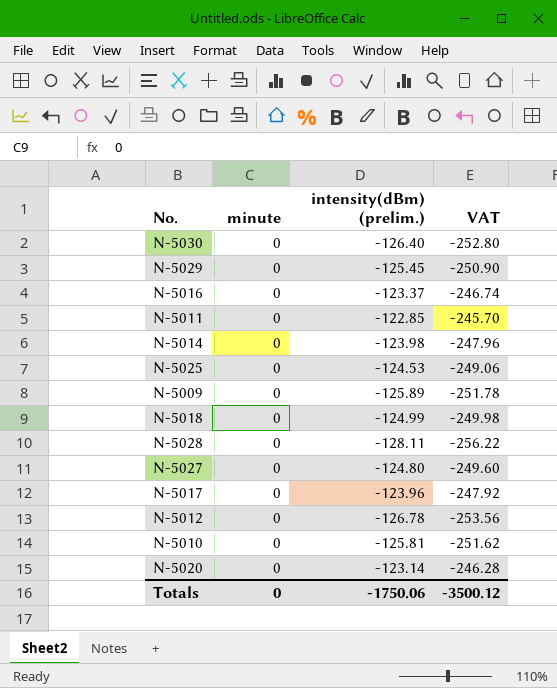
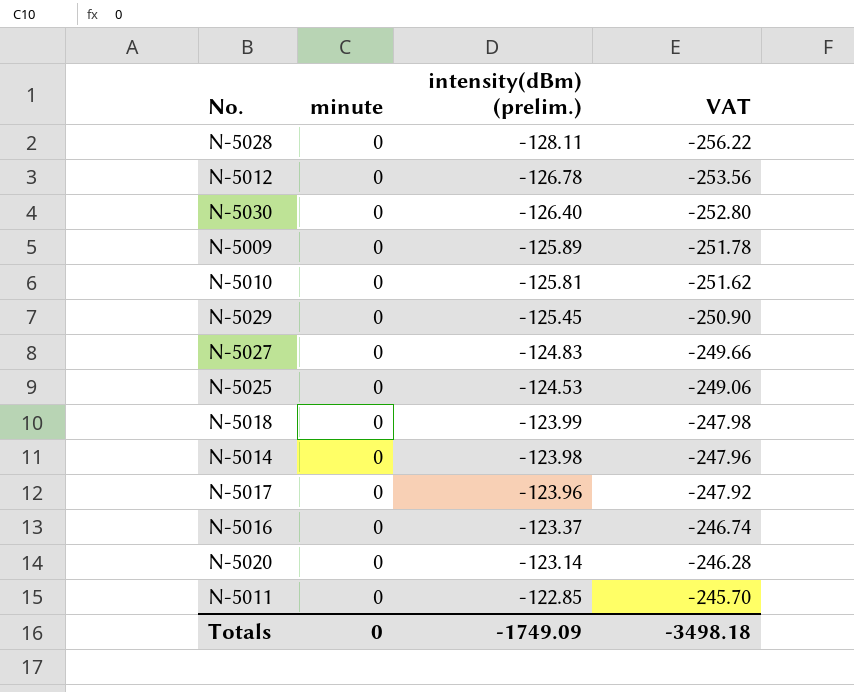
row order: none -> intensity(dBm) (prelim.) ascending
N-5027 | intensity(dBm) (prelim.): -124.80 -> -124.83
N-5027 | VAT: -249.60 -> -249.66
N-5018 | intensity(dBm) (prelim.): -124.99 -> -123.99
N-5018 | VAT: -249.98 -> -247.98
Totals | intensity(dBm) (prelim.): -1750.06 -> -1749.09
Totals | VAT: -3500.12 -> -3498.18

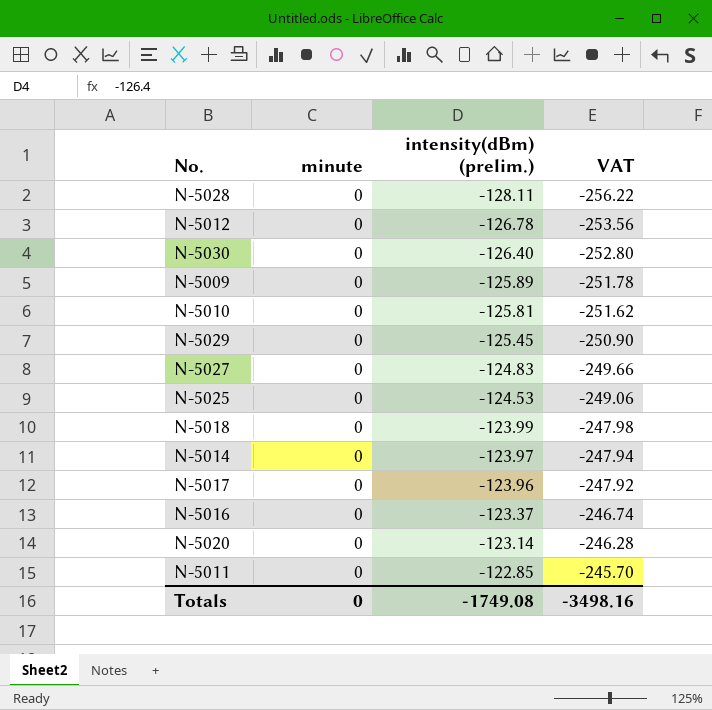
N-5014 | intensity(dBm) (prelim.): -123.98 -> -123.97
N-5014 | VAT: -247.96 -> -247.94
Totals | intensity(dBm) (prelim.): -1749.09 -> -1749.08
Totals | VAT: -3498.18 -> -3498.16

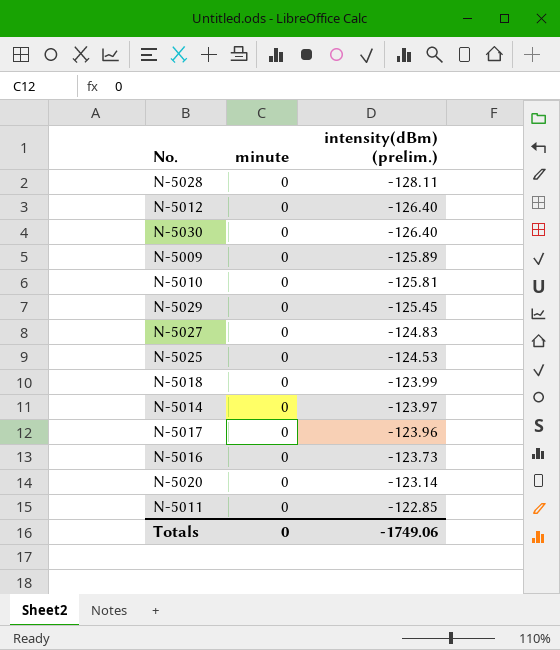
column VAT | formula: [intensity(dBm) (prelim.)] * 2 -> none
N-5012 | intensity(dBm) (prelim.): -126.78 -> -126.40
N-5016 | intensity(dBm) (prelim.): -123.37 -> -123.73
Totals | intensity(dBm) (prelim.): -1749.08 -> -1749.06

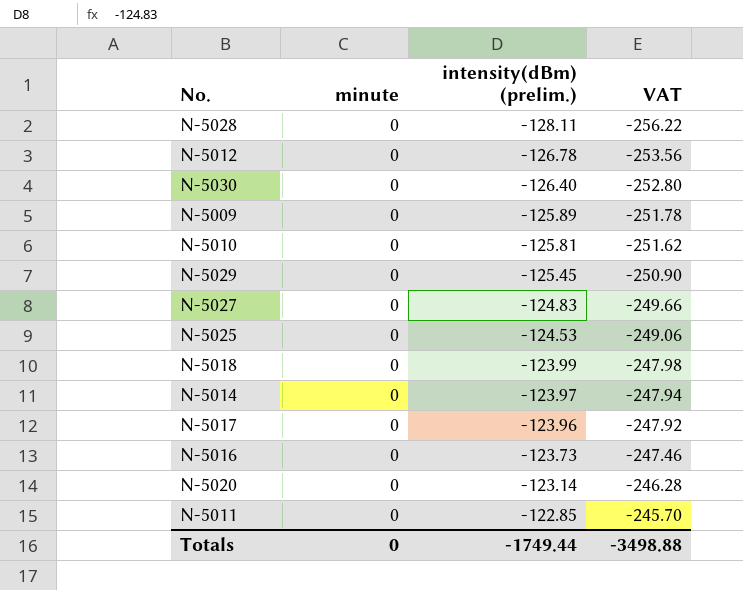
column VAT | formula: none -> [intensity(dBm) (prelim.)] * 2
N-5012 | intensity(dBm) (prelim.): -126.40 -> -126.78
Totals | intensity(dBm) (prelim.): -1749.06 -> -1749.44

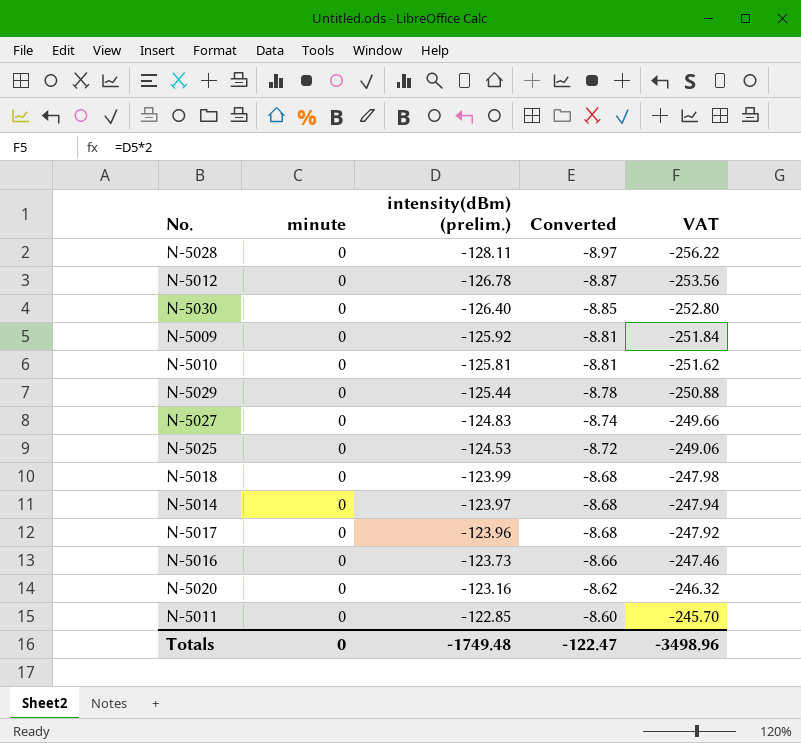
column Converted | formula: none -> [intensity(dBm) (prelim.)] * 0.07
N-5009 | intensity(dBm) (prelim.): -125.89 -> -125.92
N-5009 | VAT: -251.78 -> -251.84
N-5029 | intensity(dBm) (prelim.): -125.45 -> -125.44
N-5029 | VAT: -250.90 -> -250.88
N-5020 | intensity(dBm) (prelim.): -123.14 -> -123.16
N-5020 | VAT: -246.28 -> -246.32
Totals | intensity(dBm) (prelim.): -1749.44 -> -1749.48
Totals | VAT: -3498.88 -> -3498.96

